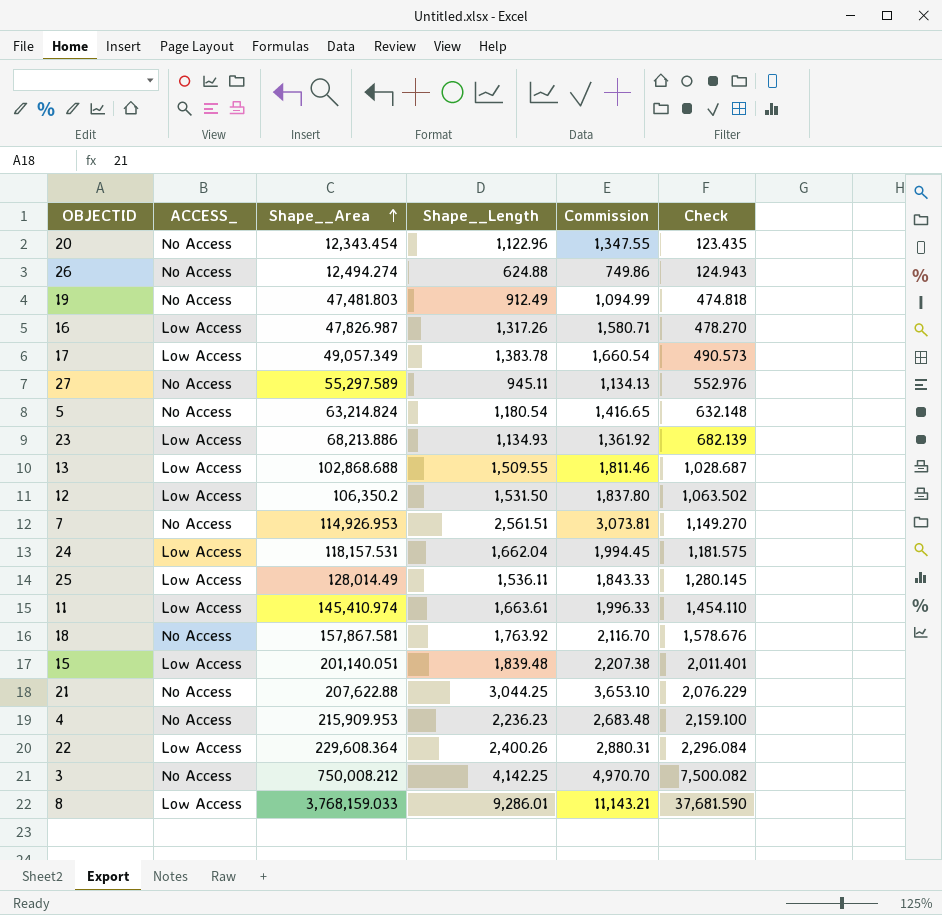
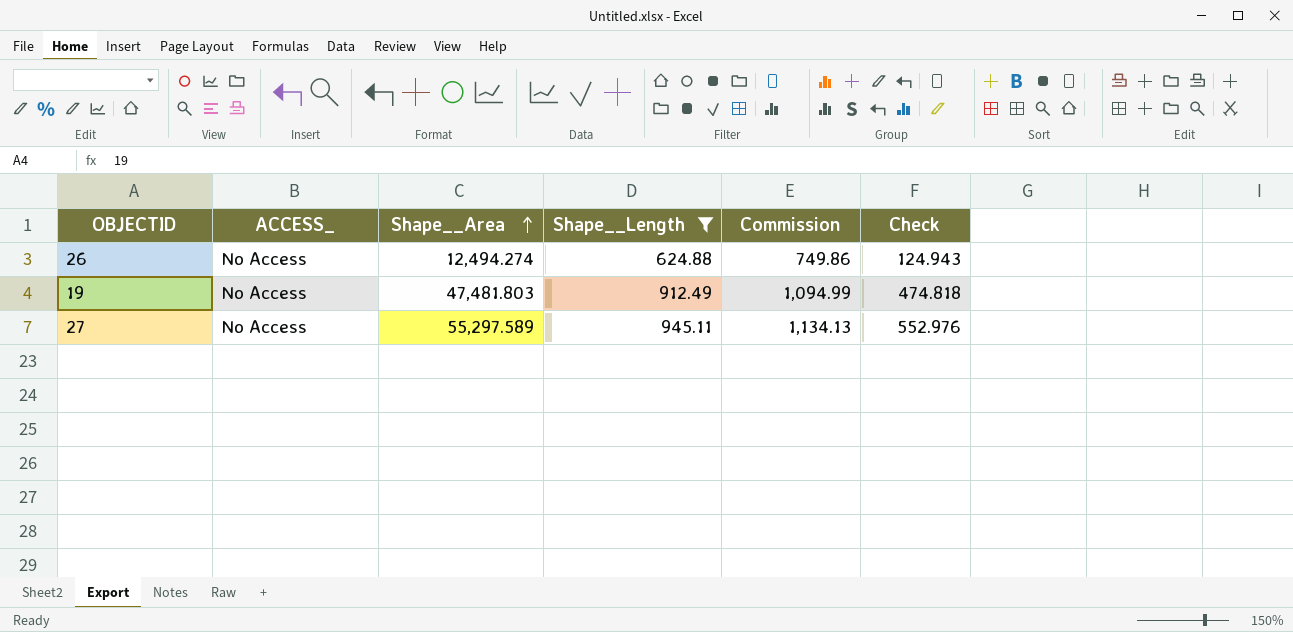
filter: none -> Shape__Length <= 945.11

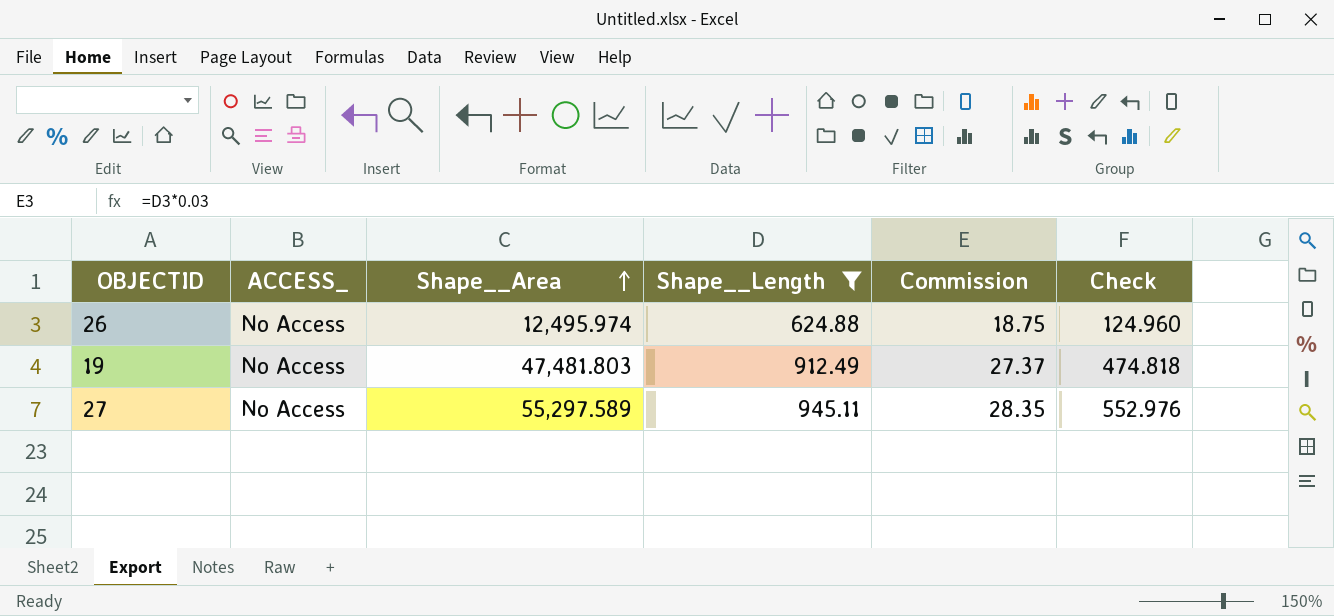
column Commission | formula: [Shape__Length] * 1.2 -> [Shape__Length] * 0.03
26 | Shape__Area: 12,494.274 -> 12,495.974
26 | Check: 124.943 -> 124.960

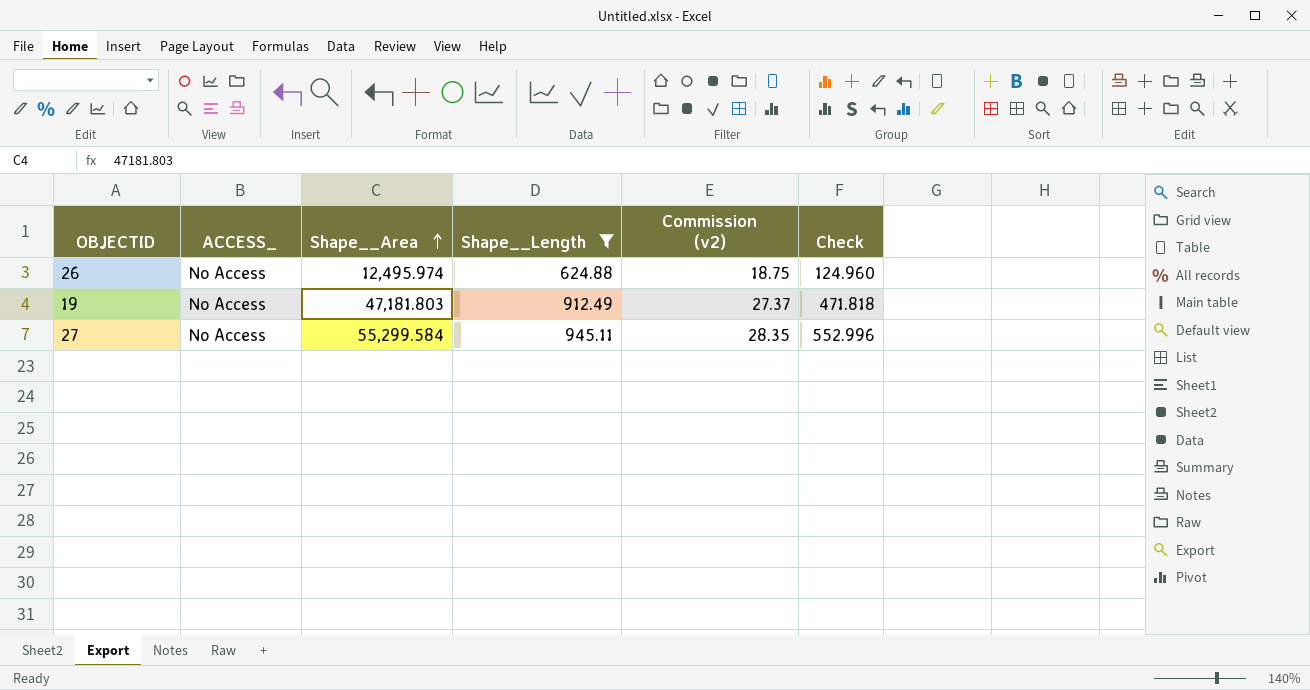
column name: Commission -> Commission (v2)
19 | Shape__Area: 47,481.803 -> 47,181.803
19 | Check: 474.818 -> 471.818
27 | Shape__Area: 55,297.589 -> 55,299.584
27 | Check: 552.976 -> 552.996

